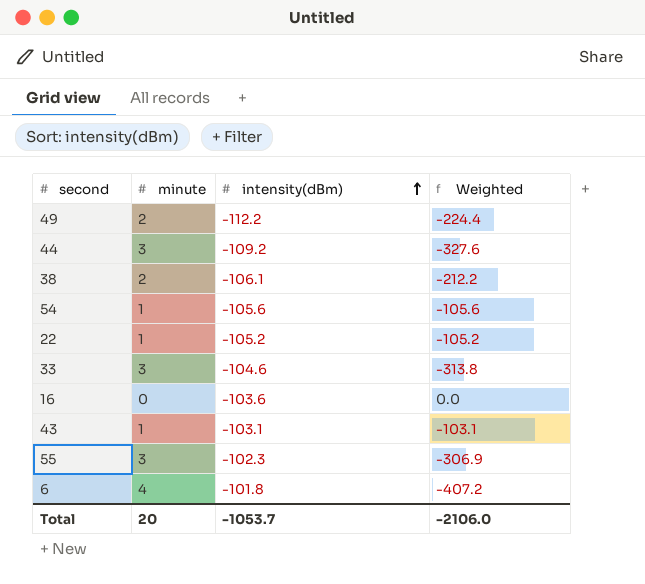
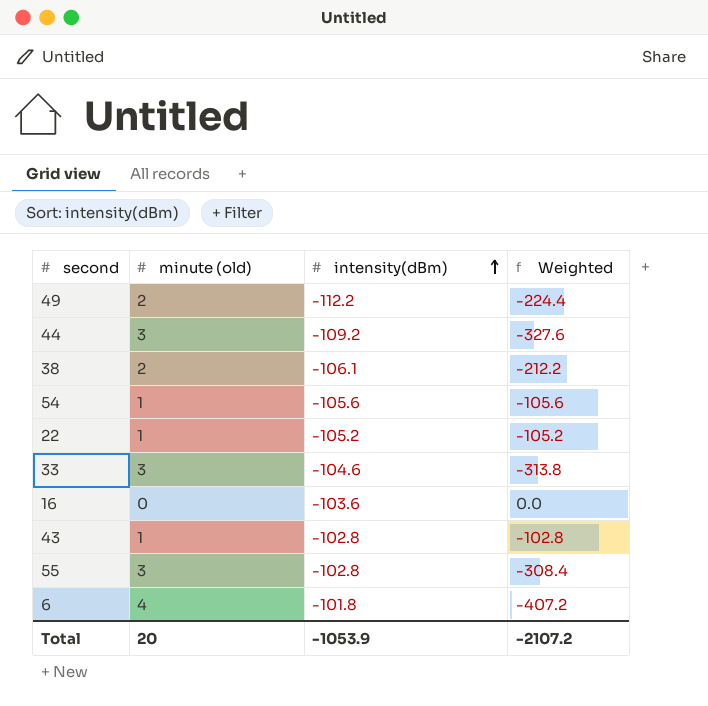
column name: minute -> minute (old)
43 | intensity(dBm): -103.1 -> -102.8
43 | Weighted: -103.1 -> -102.8
55 | intensity(dBm): -102.3 -> -102.8
55 | Weighted: -306.9 -> -308.4
Total | intensity(dBm): -1053.7 -> -1053.9
Total | Weighted: -2106.0 -> -2107.2

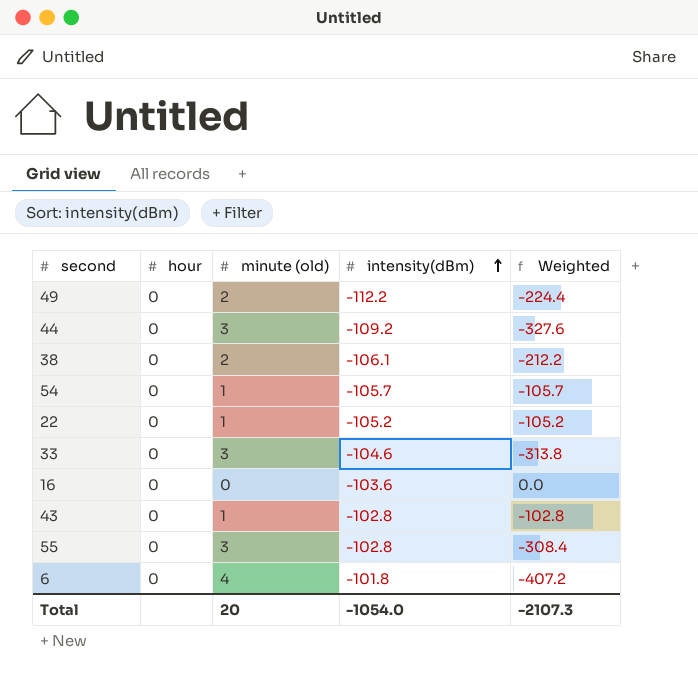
column hour | position: none -> 2
54 | intensity(dBm): -105.6 -> -105.7
54 | Weighted: -105.6 -> -105.7
Total | intensity(dBm): -1053.9 -> -1054.0
Total | Weighted: -2107.2 -> -2107.3

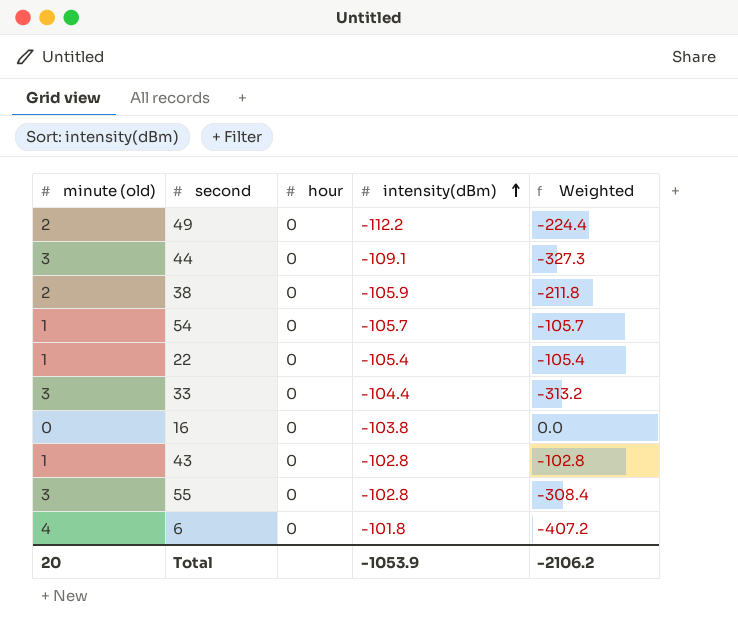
column minute (old) | position: 3 -> 1
44 | intensity(dBm): -109.2 -> -109.1
44 | Weighted: -327.6 -> -327.3
38 | intensity(dBm): -106.1 -> -105.9
38 | Weighted: -212.2 -> -211.8
22 | intensity(dBm): -105.2 -> -105.4
22 | Weighted: -105.2 -> -105.4
33 | intensity(dBm): -104.6 -> -104.4
33 | Weighted: -313.8 -> -313.2
16 | intensity(dBm): -103.6 -> -103.8
Total | intensity(dBm): -1054.0 -> -1053.9
Total | Weighted: -2107.3 -> -2106.2

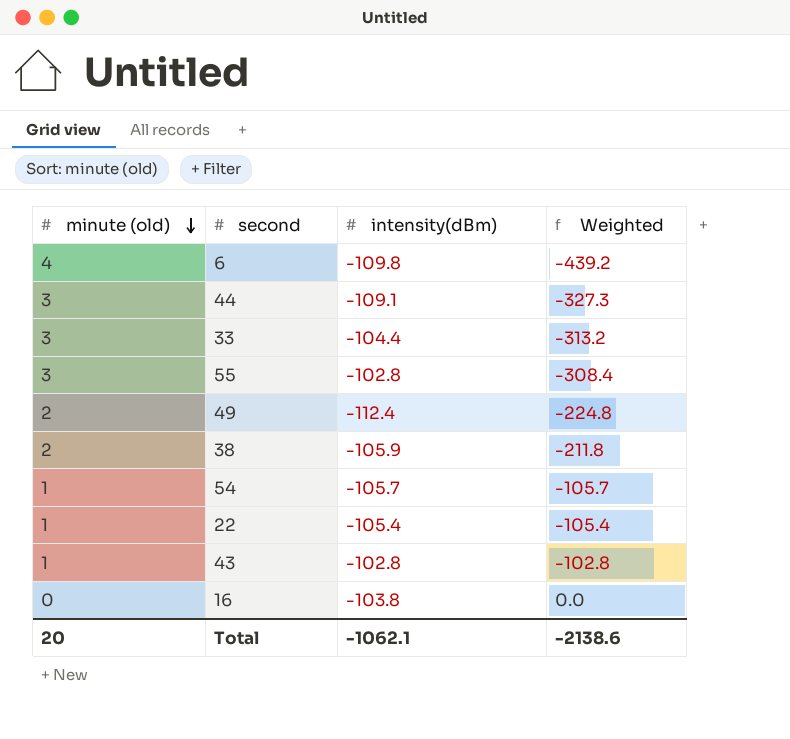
row order: intensity(dBm) ascending -> minute (old) descending
column hour | position: 3 -> none
6 | intensity(dBm): -101.8 -> -109.8
6 | Weighted: -407.2 -> -439.2
49 | intensity(dBm): -112.2 -> -112.4
49 | Weighted: -224.4 -> -224.8
Total | intensity(dBm): -1053.9 -> -1062.1
Total | Weighted: -2106.2 -> -2138.6

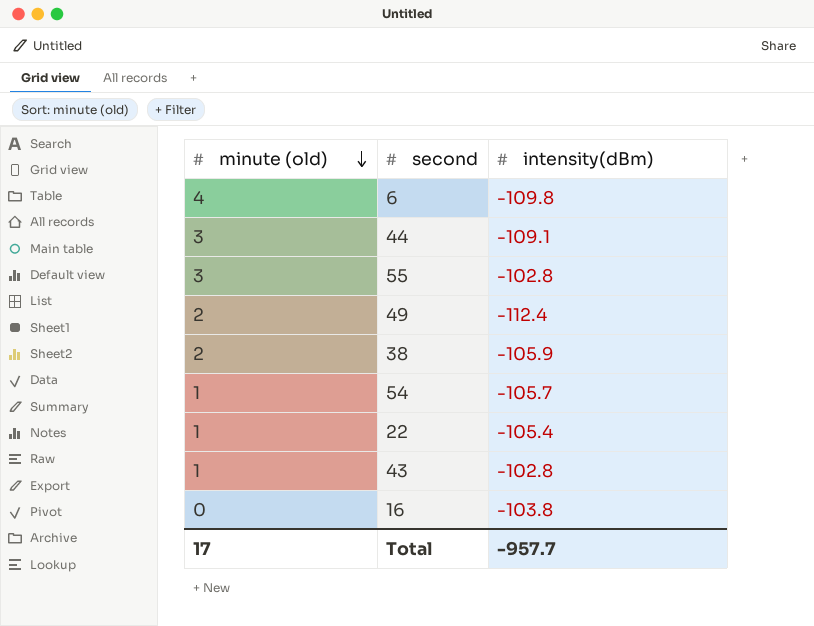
column Weighted | formula: [minute (old)] * [intensity(dBm)] -> none
row 33: 3 | -104.4 | -313.2 -> none
Total | minute (old): 20 -> 17
Total | intensity(dBm): -1062.1 -> -957.7

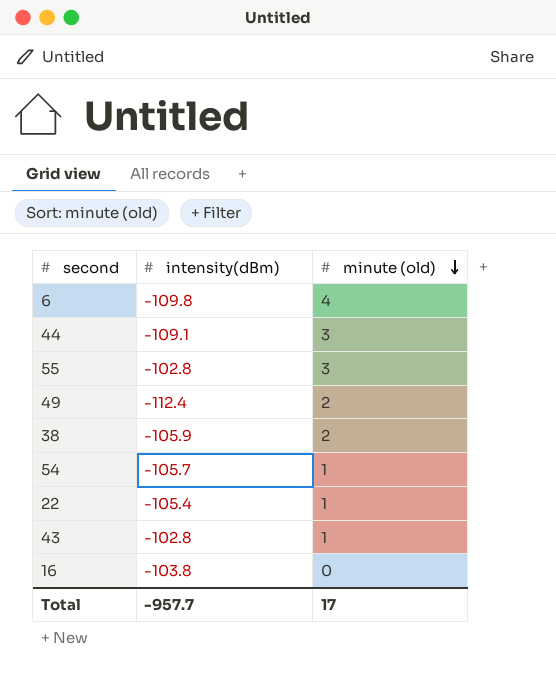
column minute (old) | position: 1 -> 3

